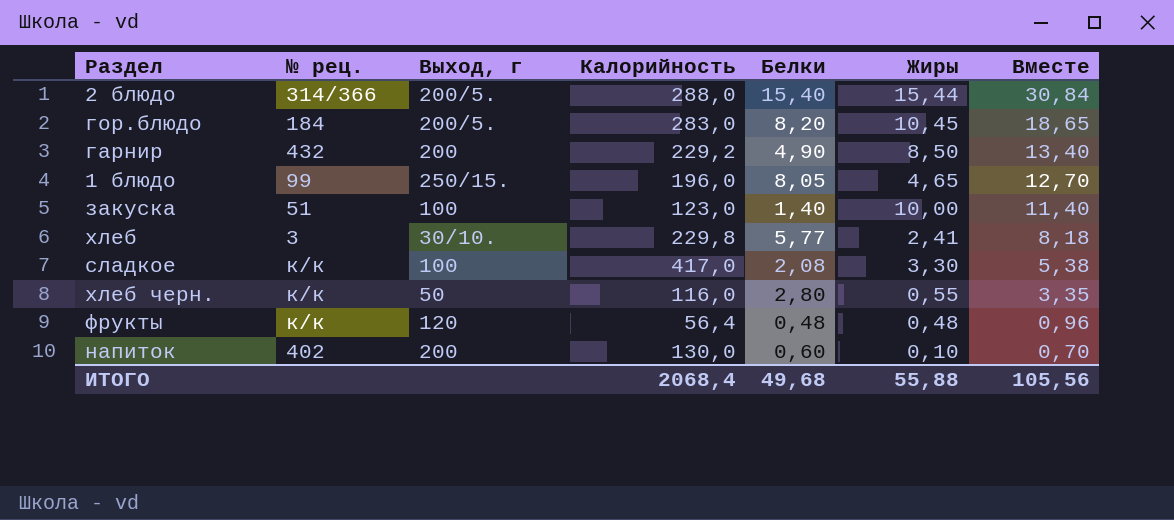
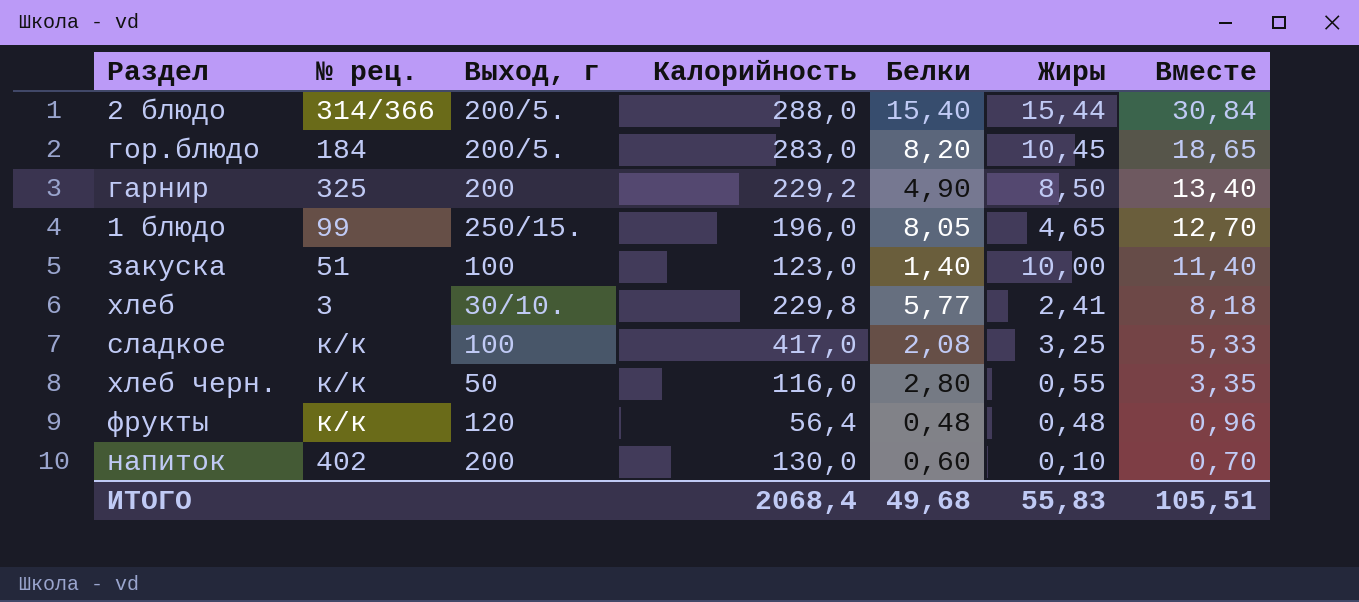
гарнир | № рец.: 432 -> 325
сладкое | Жиры: 3,30 -> 3,25
сладкое | Вместе: 5,38 -> 5,33
ИТОГО | Жиры: 55,88 -> 55,83
ИТОГО | Вместе: 105,56 -> 105,51

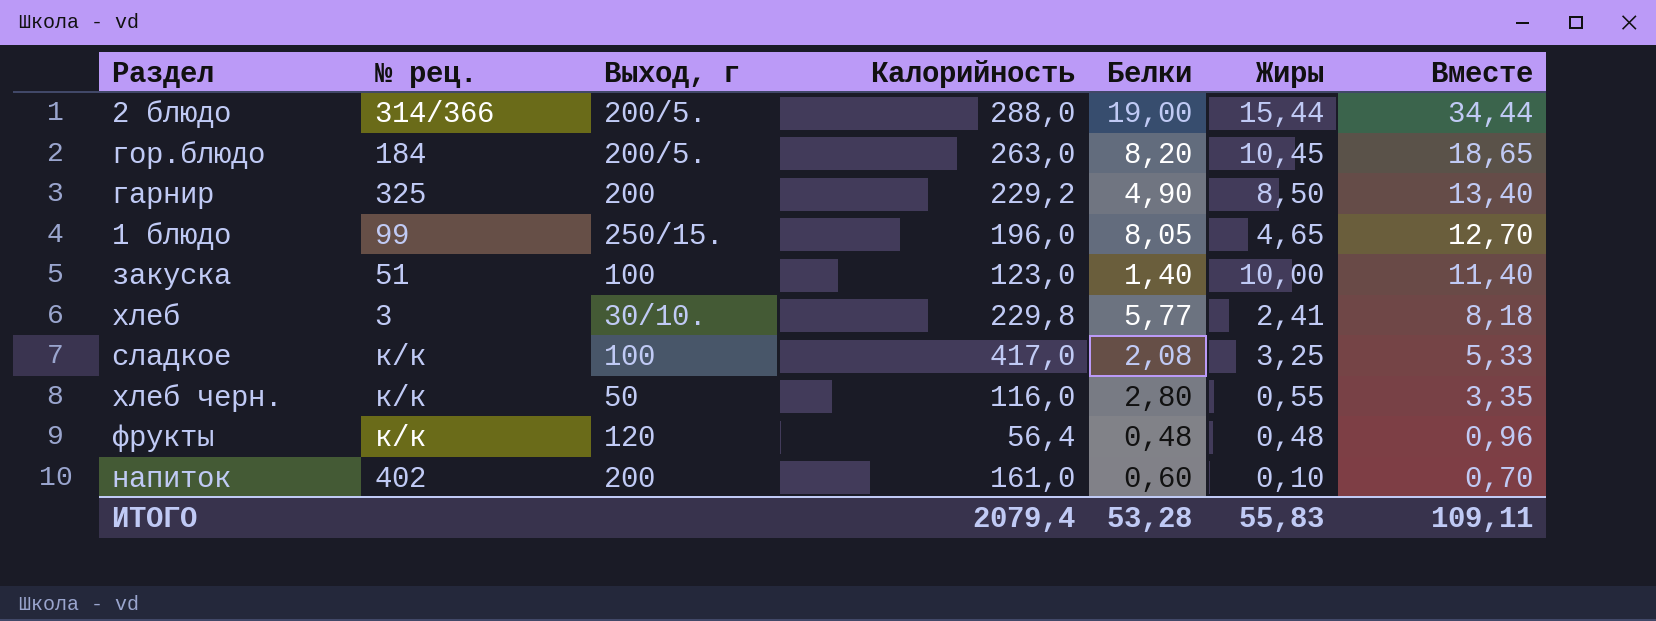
2 блюдо | Белки: 15,40 -> 19,00
2 блюдо | Вместе: 30,84 -> 34,44
гор.блюдо | Калорийность: 283,0 -> 263,0
напиток | Калорийность: 130,0 -> 161,0
ИТОГО | Калорийность: 2068,4 -> 2079,4
ИТОГО | Белки: 49,68 -> 53,28
ИТОГО | Вместе: 105,51 -> 109,11

